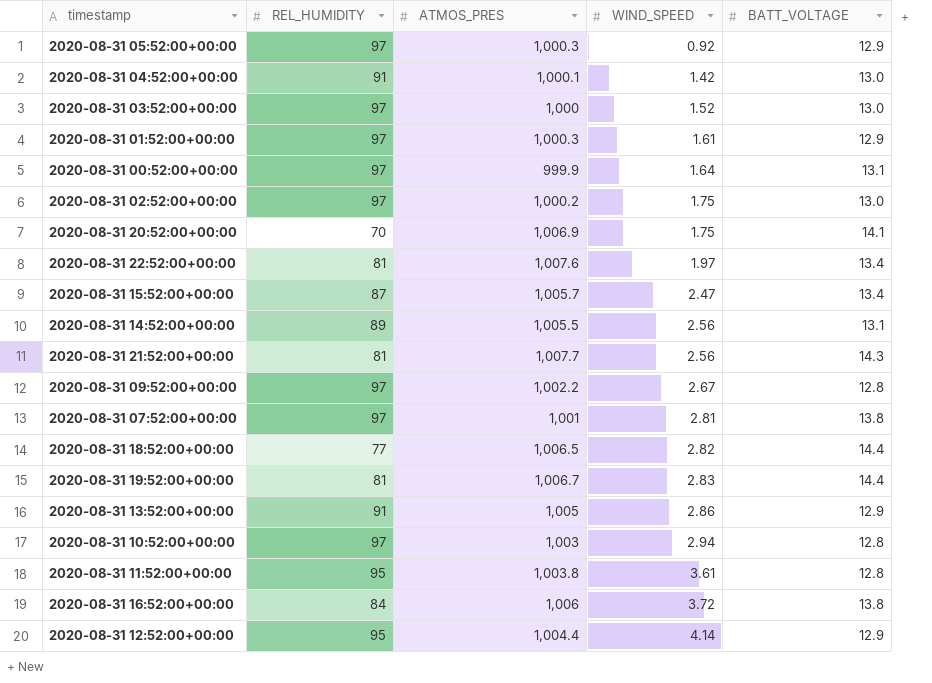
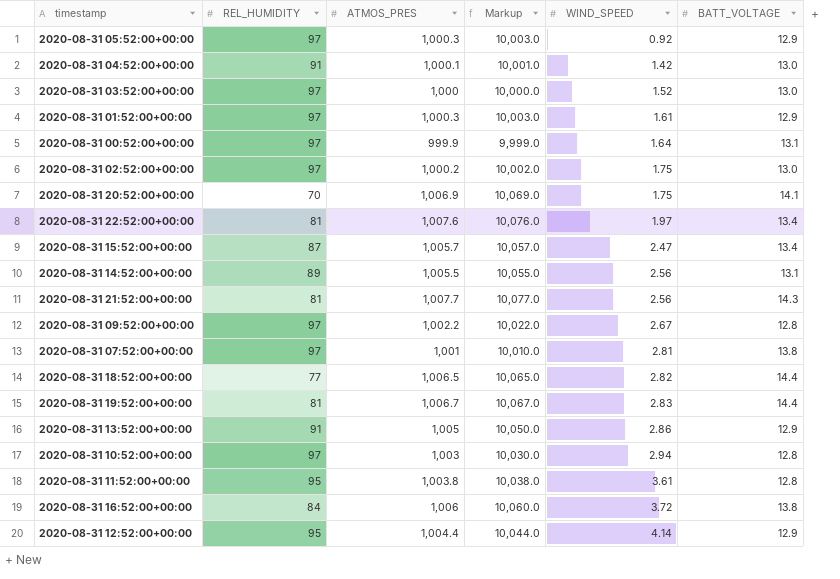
column Markup | formula: none -> [ATMOS_PRES] * 10

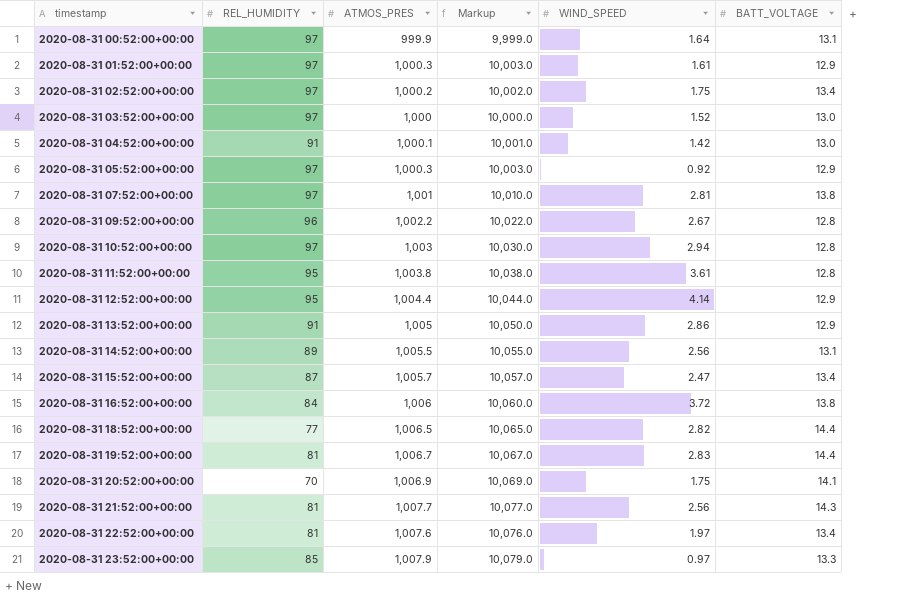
row order: WIND_SPEED ascending -> timestamp ascending
2020-08-31 02:52:00+00:00 | BATT_VOLTAGE: 13.0 -> 13.4
2020-08-31 09:52:00+00:00 | REL_HUMIDITY: 97 -> 96
row 2020-08-31 23:52:00+00:00: none -> 85 | 1,007.9 | 10,079.0 | 0.97 | 13.3

